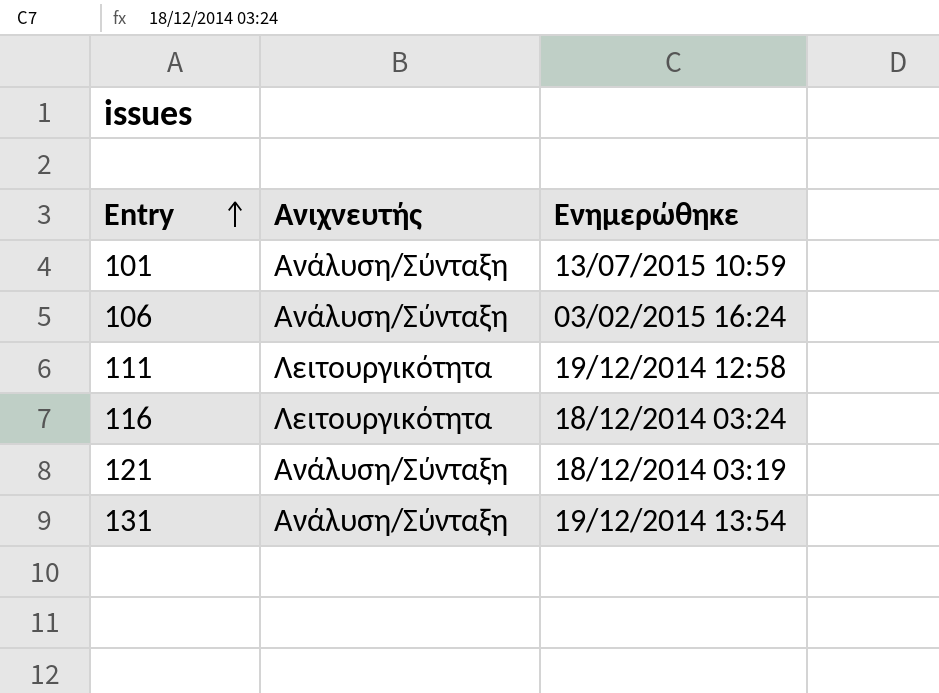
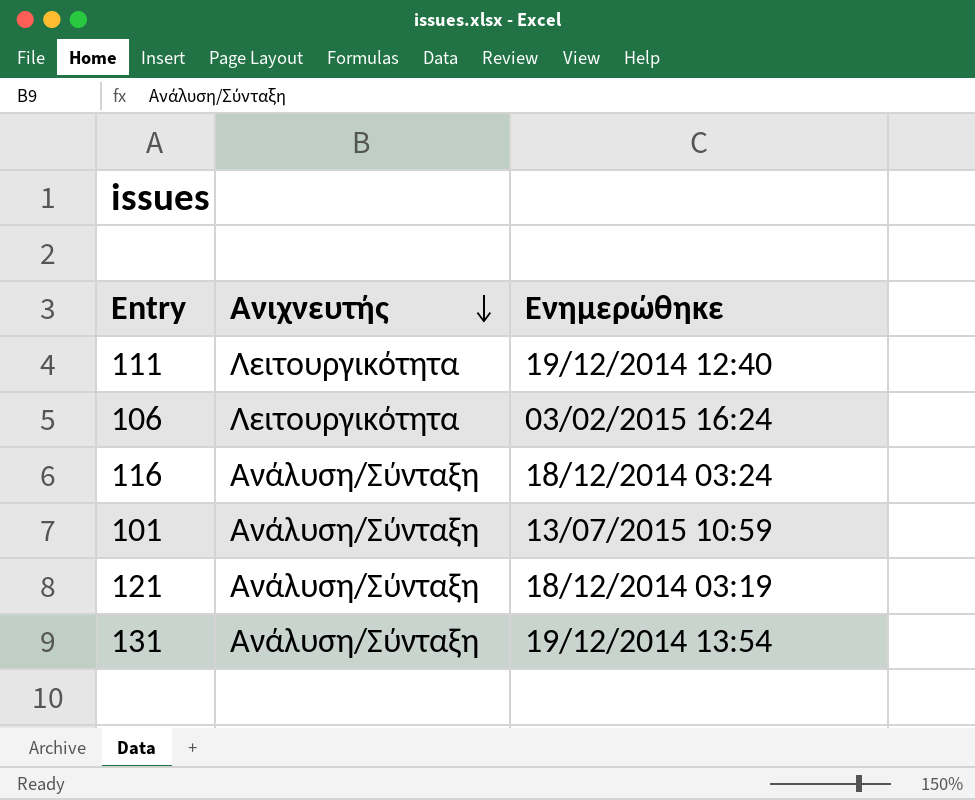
row order: Entry ascending -> Ανιχνευτής descending
111 | Ενημερώθηκε: 19/12/2014 12:58 -> 19/12/2014 12:40
106 | Ανιχνευτής: Ανάλυση/Σύνταξη -> Λειτουργικότητα
116 | Ανιχνευτής: Λειτουργικότητα -> Ανάλυση/Σύνταξη

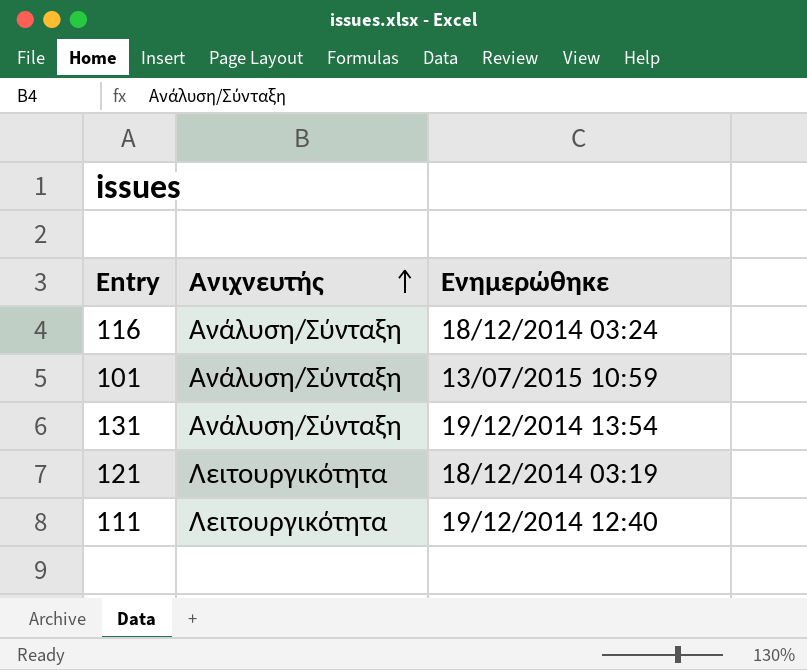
row order: Ανιχνευτής descending -> Ανιχνευτής ascending
row 106: Λειτουργικότητα | 03/02/2015 16:24 -> none
121 | Ανιχνευτής: Ανάλυση/Σύνταξη -> Λειτουργικότητα

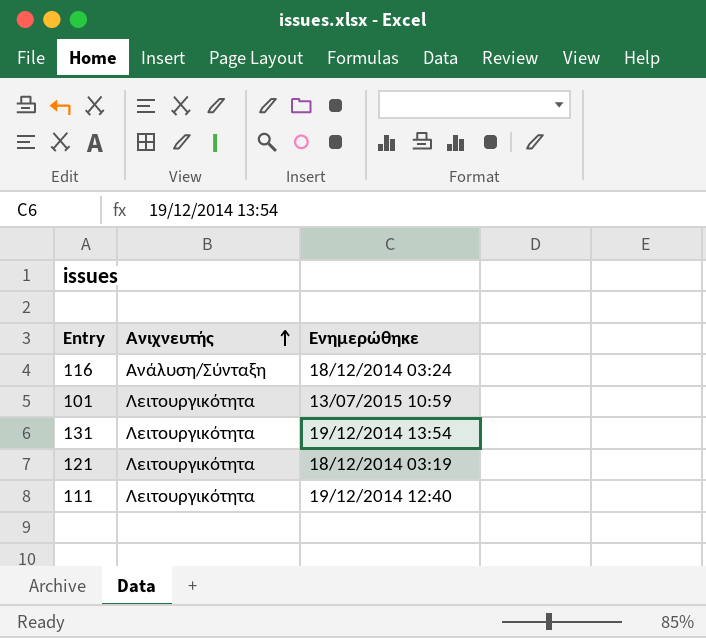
101 | Ανιχνευτής: Ανάλυση/Σύνταξη -> Λειτουργικότητα
131 | Ανιχνευτής: Ανάλυση/Σύνταξη -> Λειτουργικότητα

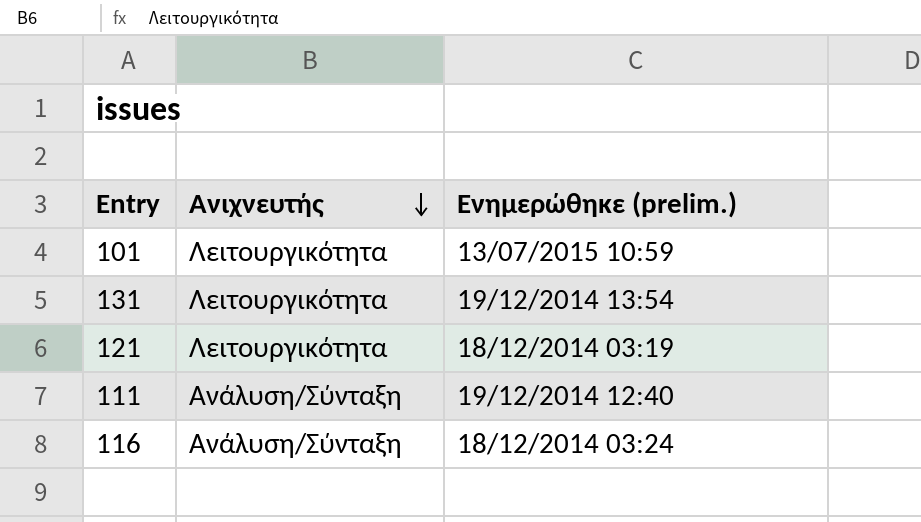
row order: Ανιχνευτής ascending -> Ανιχνευτής descending
column name: Ενημερώθηκε -> Ενημερώθηκε (prelim.)
111 | Ανιχνευτής: Λειτουργικότητα -> Ανάλυση/Σύνταξη

